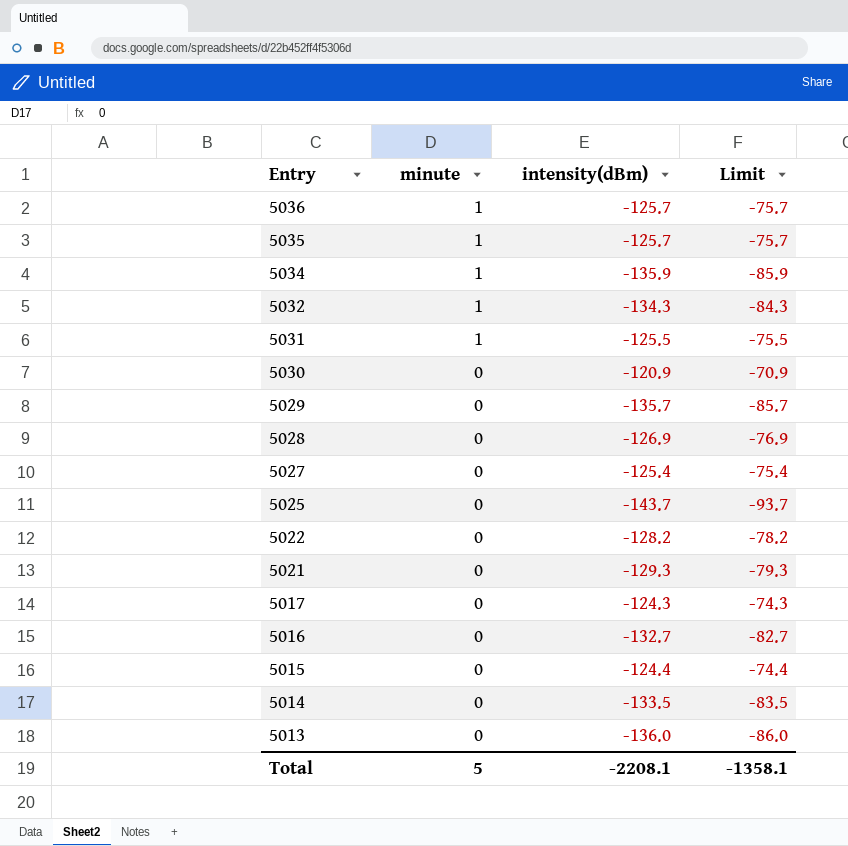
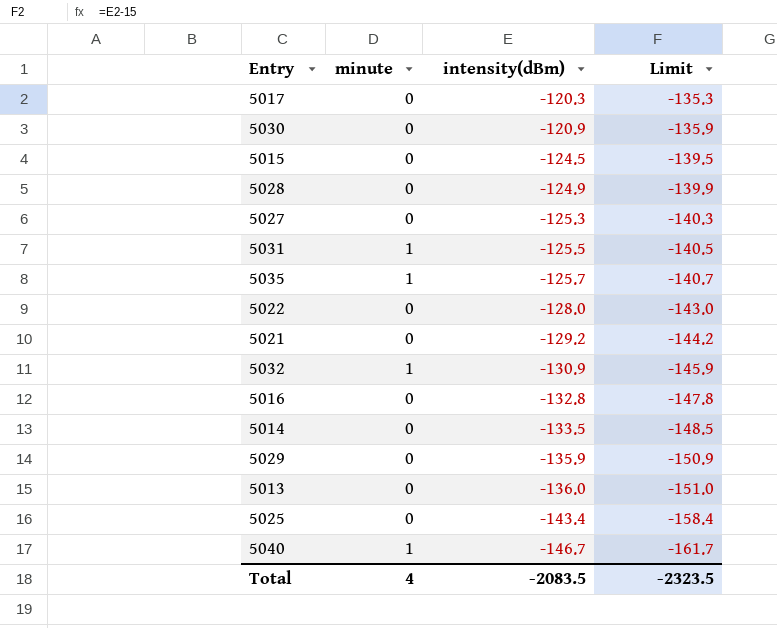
row order: Entry descending -> intensity(dBm) descending
column Limit | formula: [intensity(dBm)] + 50 -> [intensity(dBm)] - 15
row 5036: 1 | -125.7 | -75.7 -> none
row 5034: 1 | -135.9 | -85.9 -> none
5017 | intensity(dBm): -124.3 -> -120.3
5015 | intensity(dBm): -124.4 -> -124.5
5028 | intensity(dBm): -126.9 -> -124.9
5027 | intensity(dBm): -125.4 -> -125.3
5022 | intensity(dBm): -128.2 -> -128.0
5021 | intensity(dBm): -129.3 -> -129.2
5032 | intensity(dBm): -134.3 -> -130.9
5016 | intensity(dBm): -132.7 -> -132.8
5029 | intensity(dBm): -135.7 -> -135.9
5025 | intensity(dBm): -143.7 -> -143.4
row 5040: none -> 1 | -146.7 | -161.7
Total | minute: 5 -> 4
Total | intensity(dBm): -2208.1 -> -2083.5
Total | Limit: -1358.1 -> -2323.5

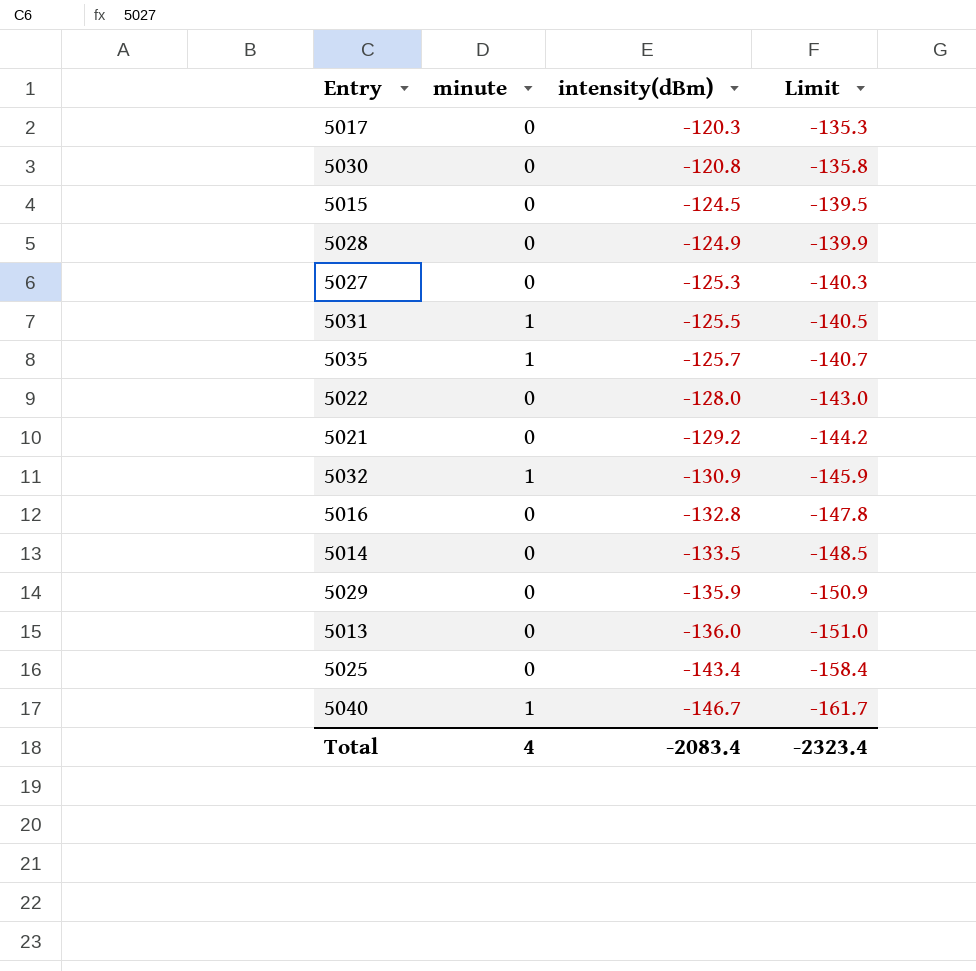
5030 | intensity(dBm): -120.9 -> -120.8
5030 | Limit: -135.9 -> -135.8
Total | intensity(dBm): -2083.5 -> -2083.4
Total | Limit: -2323.5 -> -2323.4

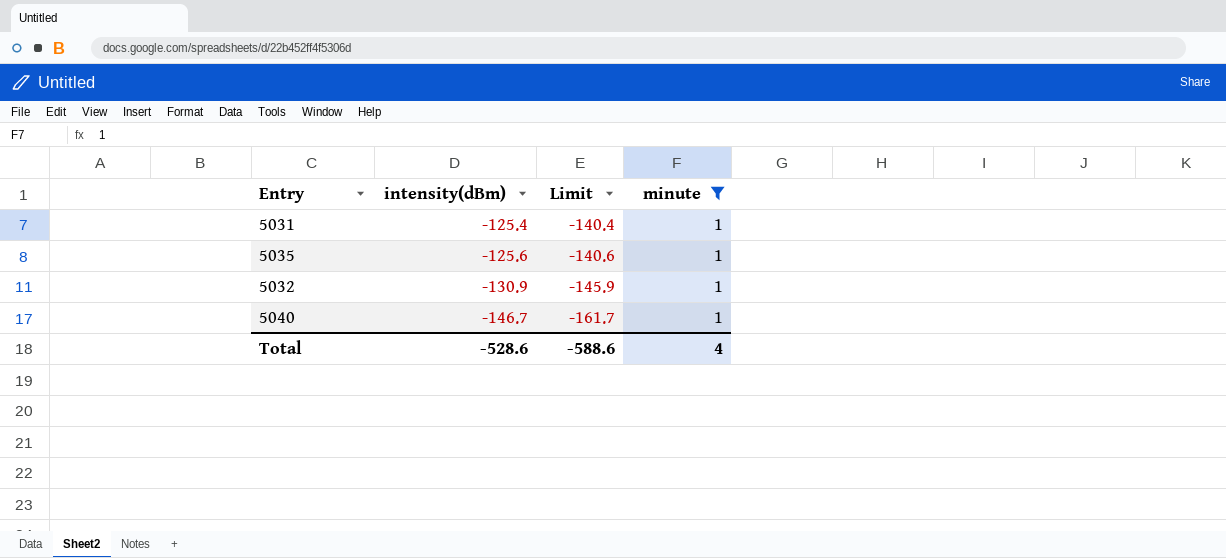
filter: none -> minute = 1
column minute | position: 2 -> 4
5031 | intensity(dBm): -125.5 -> -125.4
5031 | Limit: -140.5 -> -140.4
5035 | intensity(dBm): -125.7 -> -125.6
5035 | Limit: -140.7 -> -140.6
Total | intensity(dBm): -2083.4 -> -528.6
Total | Limit: -2323.4 -> -588.6

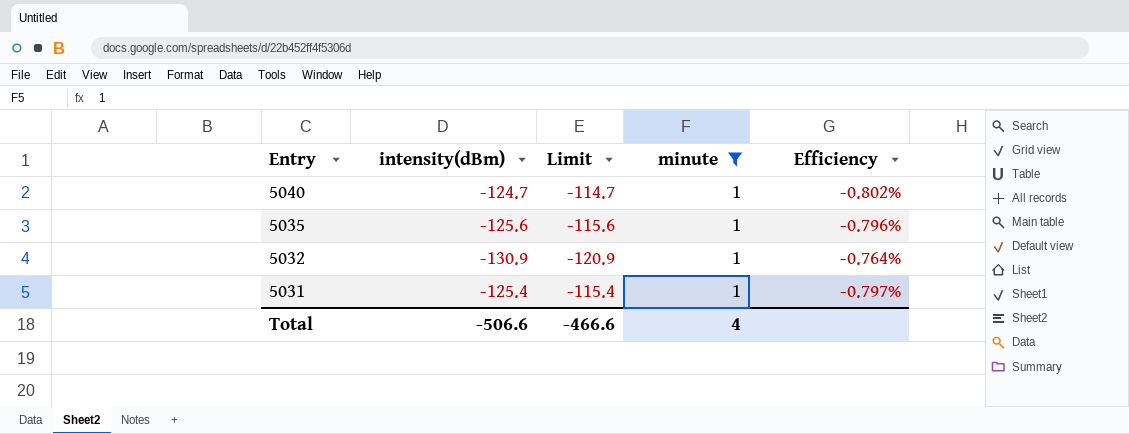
row order: intensity(dBm) descending -> Entry descending
column Limit | formula: [intensity(dBm)] - 15 -> [intensity(dBm)] + 10
column Efficiency | formula: none -> [minute] / [intensity(dBm)]
5040 | intensity(dBm): -146.7 -> -124.7
Total | intensity(dBm): -528.6 -> -506.6
Total | Limit: -588.6 -> -466.6

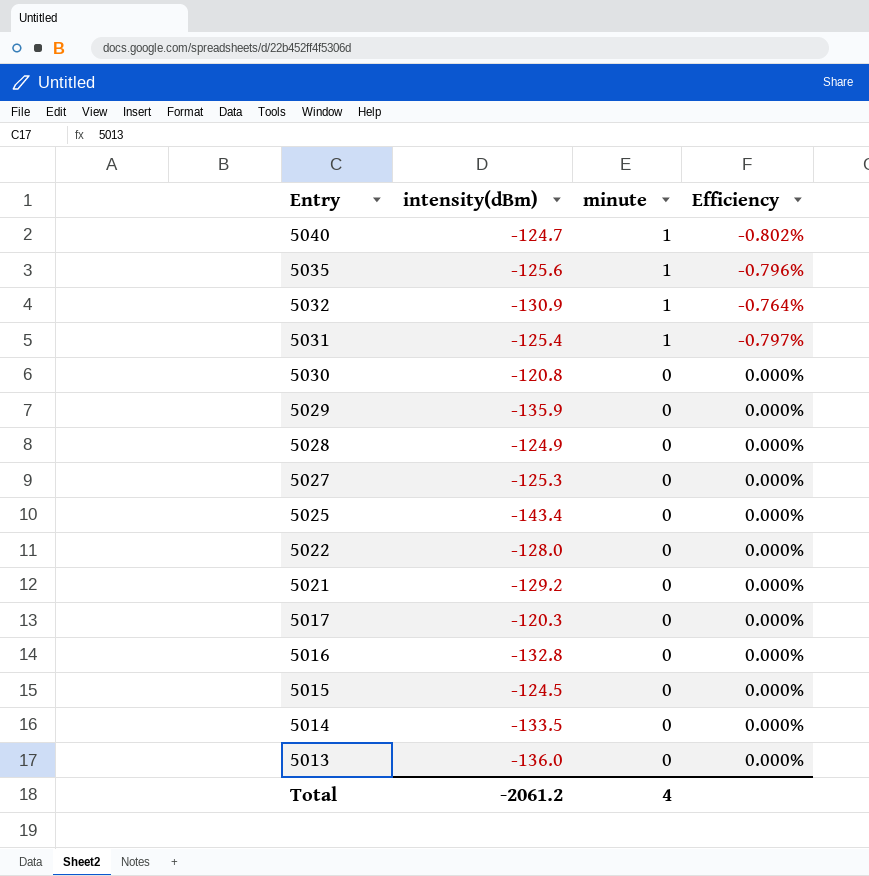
filter: minute = 1 -> none
column Limit | formula: [intensity(dBm)] + 10 -> none
Total | intensity(dBm): -506.6 -> -2061.2

